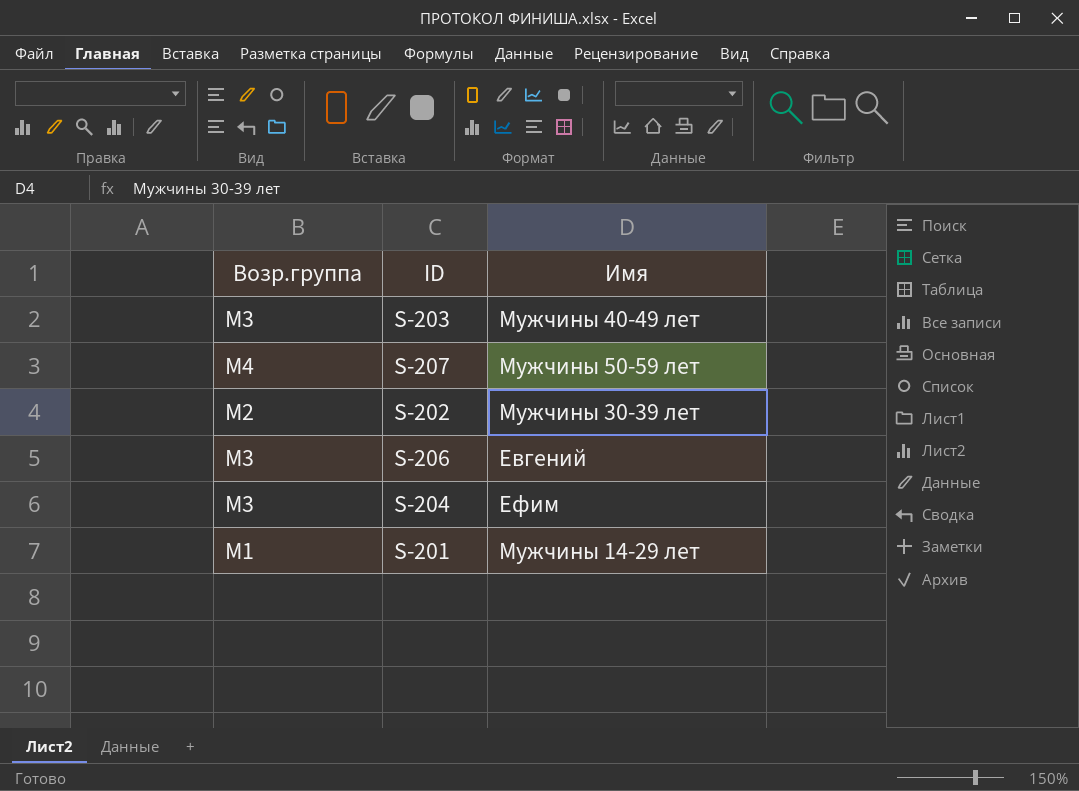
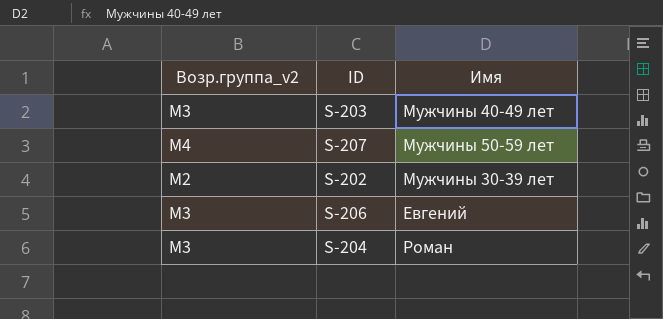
column name: Возр.группа -> Возр.группа_v2
row S-201: М1 | Мужчины 14-29 лет -> none
S-204 | Имя: Ефим -> Роман

